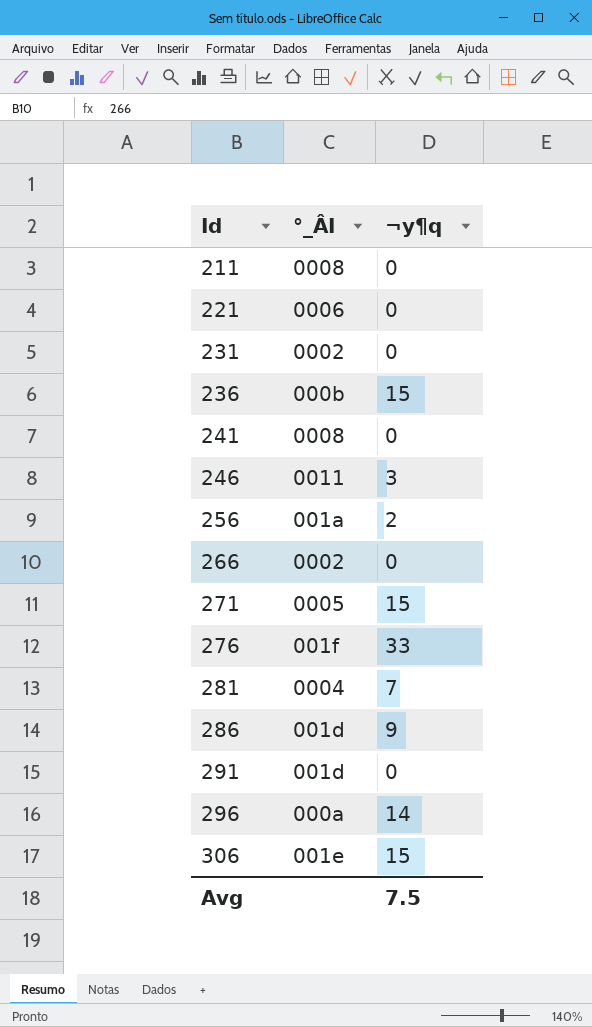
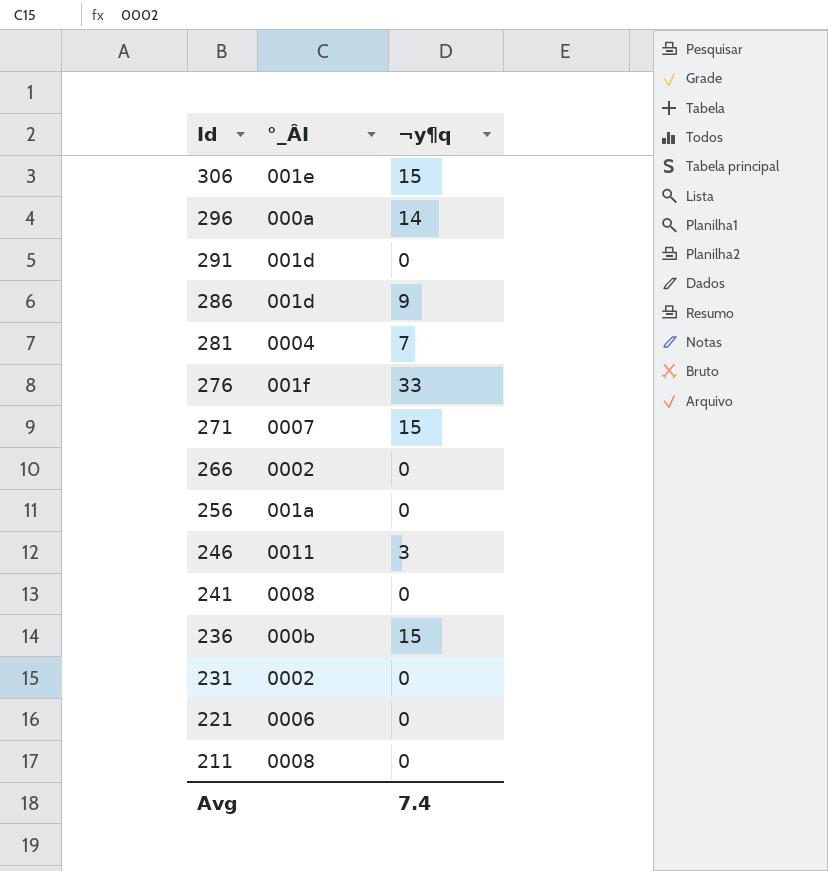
row order: Id ascending -> Id descending
271 | °_ÂI: 0005 -> 0007
256 | ¬y¶q: 2 -> 0
Avg | ¬y¶q: 7.5 -> 7.4

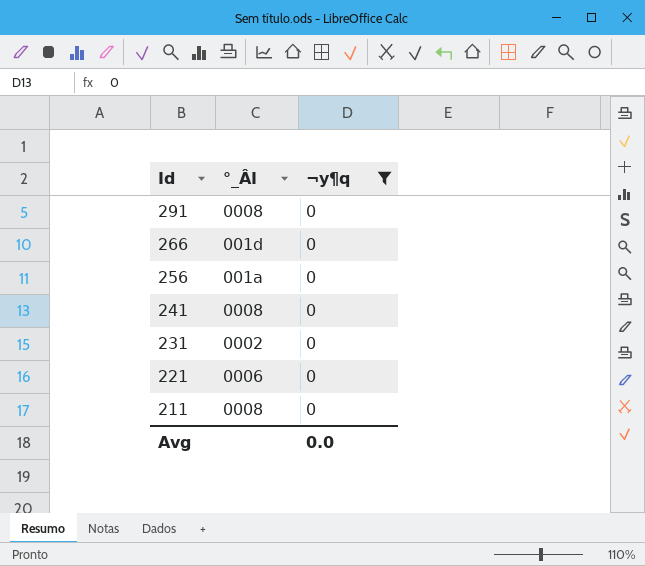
filter: none -> ¬y¶q = 0
291 | °_ÂI: 001d -> 0008
266 | °_ÂI: 0002 -> 001d
Avg | ¬y¶q: 7.4 -> 0.0

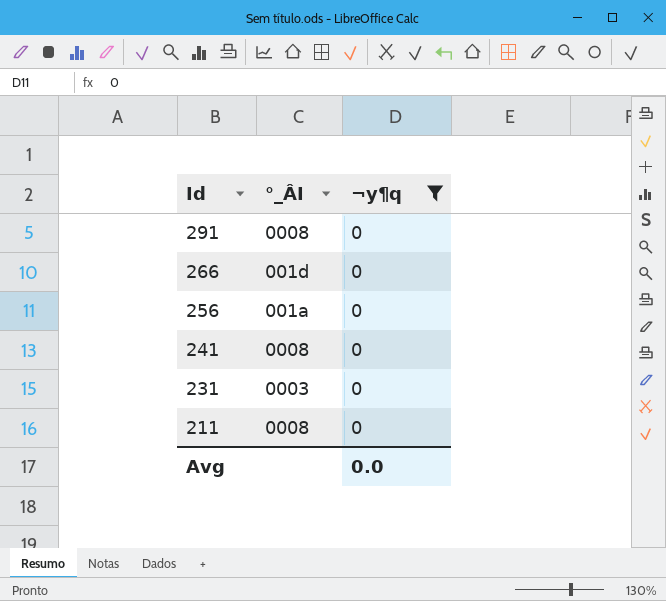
row 221: 0006 | 0 -> none
231 | °_ÂI: 0002 -> 0003

